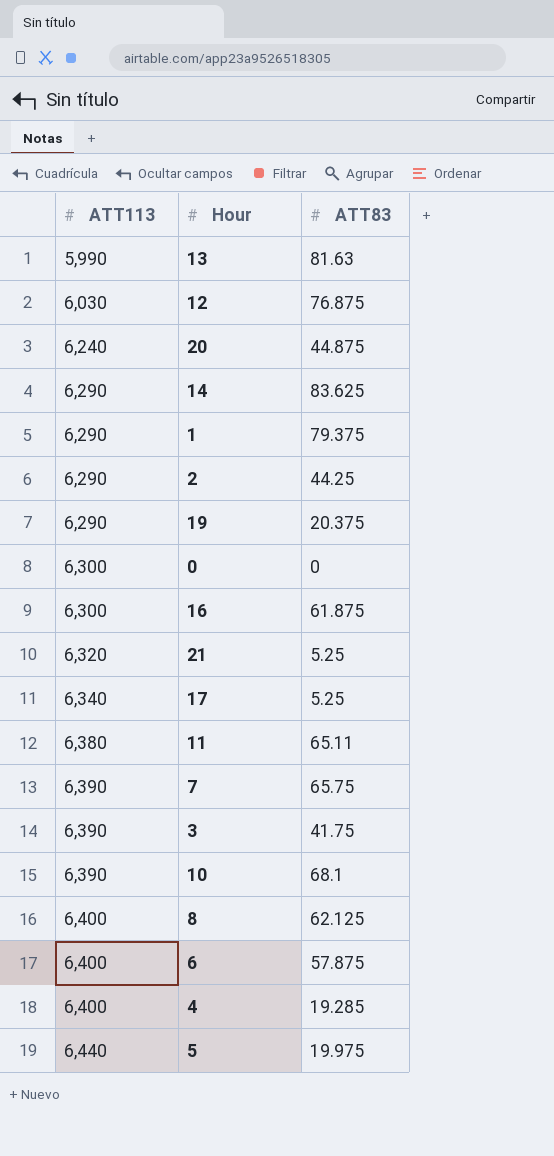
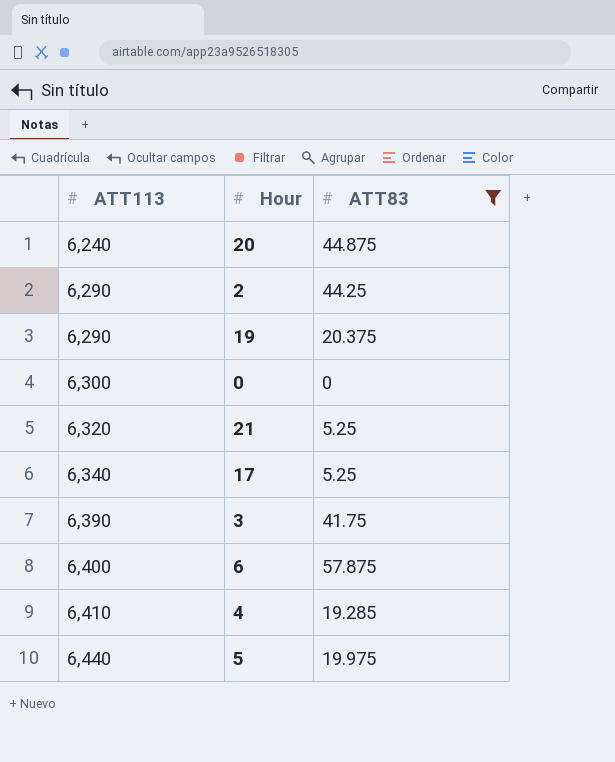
filter: none -> ATT83 <= 57.875
4 | ATT113: 6,400 -> 6,410

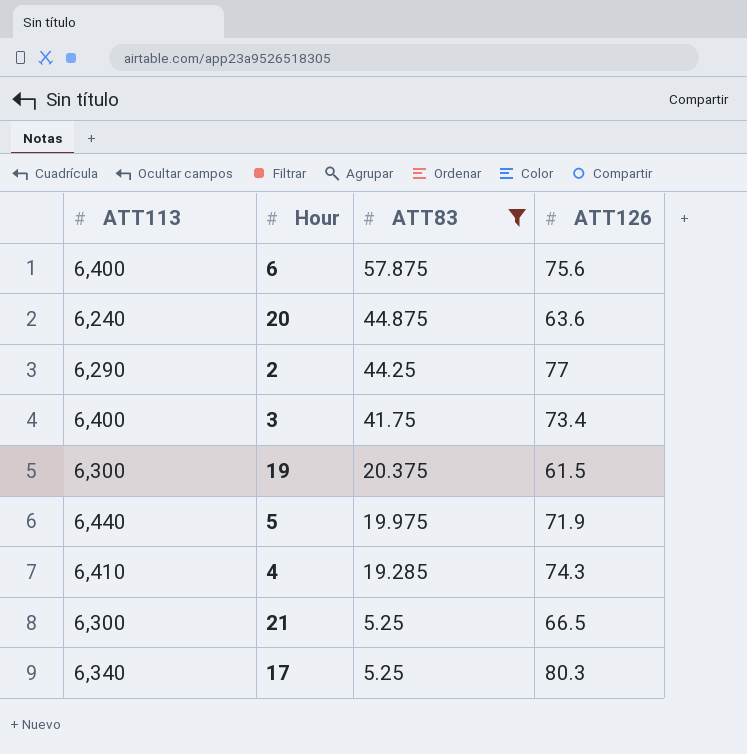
row order: ATT113 ascending -> ATT83 descending
column ATT126 | position: none -> 4
row 0: 6,300 | 0 -> none
3 | ATT113: 6,390 -> 6,400
19 | ATT113: 6,290 -> 6,300
21 | ATT113: 6,320 -> 6,300

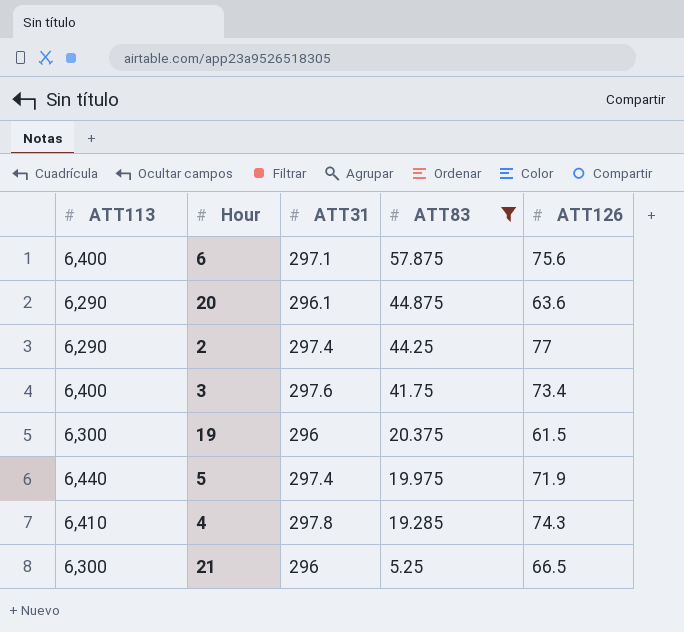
column ATT31 | position: none -> 3
row 17: 6,340 | 5.25 | 80.3 -> none
20 | ATT113: 6,240 -> 6,290

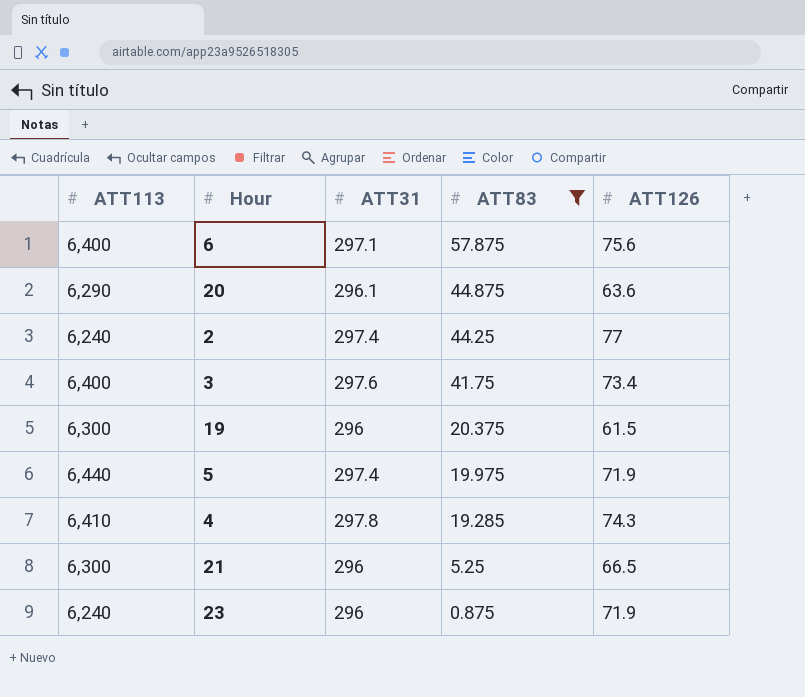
2 | ATT113: 6,290 -> 6,240
row 23: none -> 6,240 | 296 | 0.875 | 71.9

